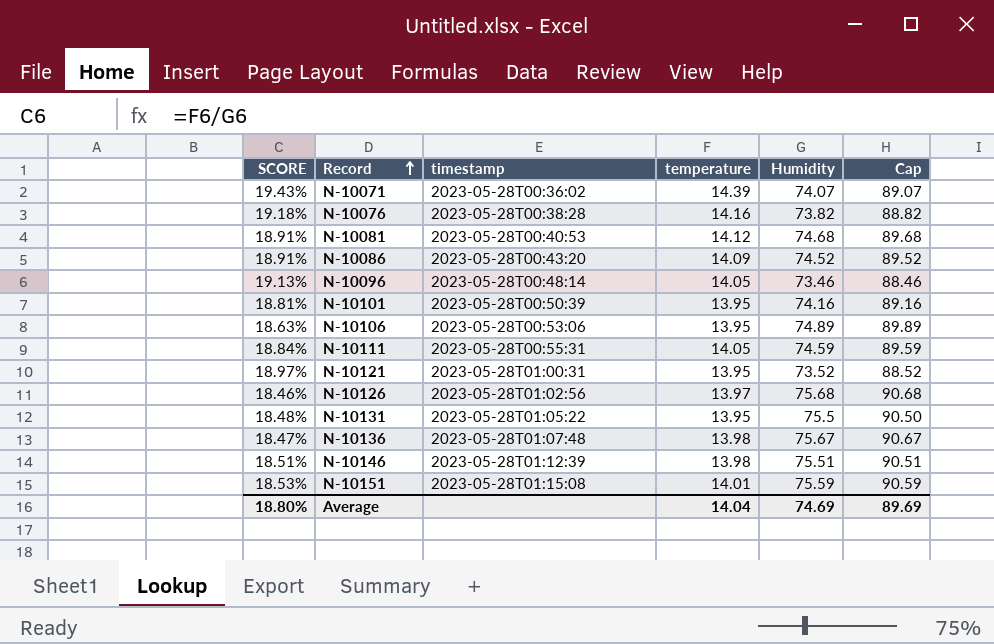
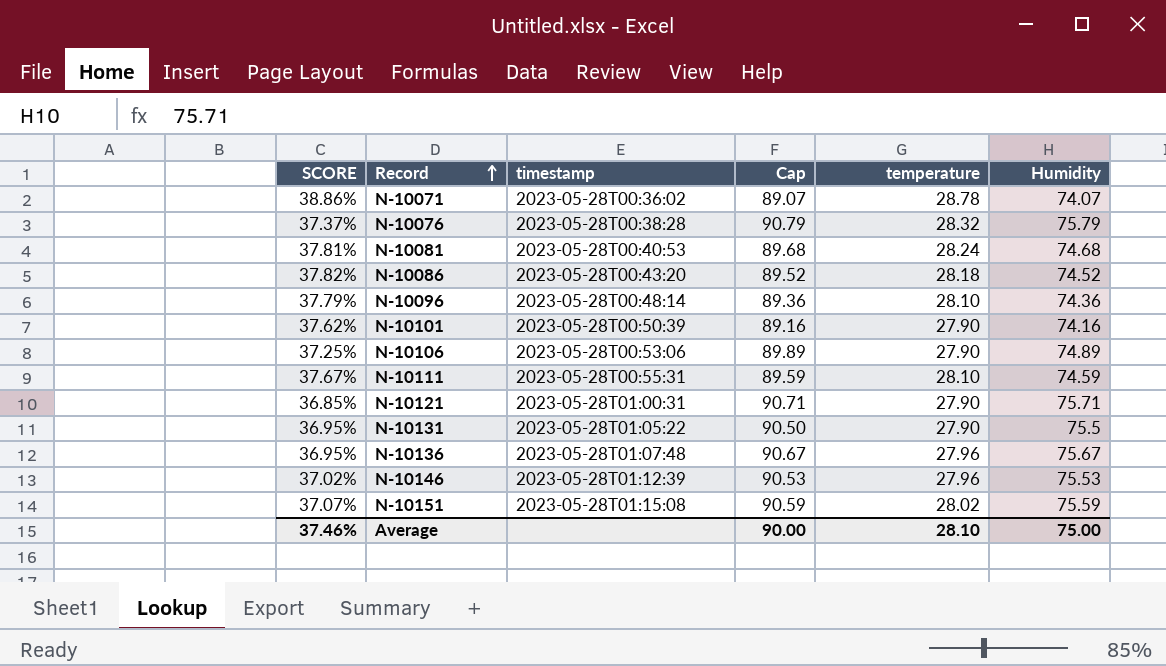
column Cap | position: 6 -> 4
row N-10126: 18.46% | 2023-05-28T01:02:56 | 13.97 | 75.68 | 90.68 -> none
N-10071 | SCORE: 19.43% -> 38.86%
N-10071 | temperature: 14.39 -> 28.78
N-10076 | SCORE: 19.18% -> 37.37%
N-10076 | Cap: 88.82 -> 90.79
N-10076 | temperature: 14.16 -> 28.32
N-10076 | Humidity: 73.82 -> 75.79
N-10081 | SCORE: 18.91% -> 37.81%
N-10081 | temperature: 14.12 -> 28.24
N-10086 | SCORE: 18.91% -> 37.82%
N-10086 | temperature: 14.09 -> 28.18
N-10096 | SCORE: 19.13% -> 37.79%
N-10096 | Cap: 88.46 -> 89.36
N-10096 | temperature: 14.05 -> 28.10
N-10096 | Humidity: 73.46 -> 74.36
N-10101 | SCORE: 18.81% -> 37.62%
N-10101 | temperature: 13.95 -> 27.90
N-10106 | SCORE: 18.63% -> 37.25%
N-10106 | temperature: 13.95 -> 27.90
N-10111 | SCORE: 18.84% -> 37.67%
N-10111 | temperature: 14.05 -> 28.10
N-10121 | SCORE: 18.97% -> 36.85%
N-10121 | Cap: 88.52 -> 90.71
N-10121 | temperature: 13.95 -> 27.90
N-10121 | Humidity: 73.52 -> 75.71
N-10131 | SCORE: 18.48% -> 36.95%
N-10131 | temperature: 13.95 -> 27.90
N-10136 | SCORE: 18.47% -> 36.95%
N-10136 | temperature: 13.98 -> 27.96
N-10146 | SCORE: 18.51% -> 37.02%
N-10146 | Cap: 90.51 -> 90.53
N-10146 | temperature: 13.98 -> 27.96
N-10146 | Humidity: 75.51 -> 75.53
N-10151 | SCORE: 18.53% -> 37.07%
N-10151 | temperature: 14.01 -> 28.02
Average | SCORE: 18.80% -> 37.46%
Average | Cap: 89.69 -> 90.00
Average | temperature: 14.04 -> 28.10
Average | Humidity: 74.69 -> 75.00

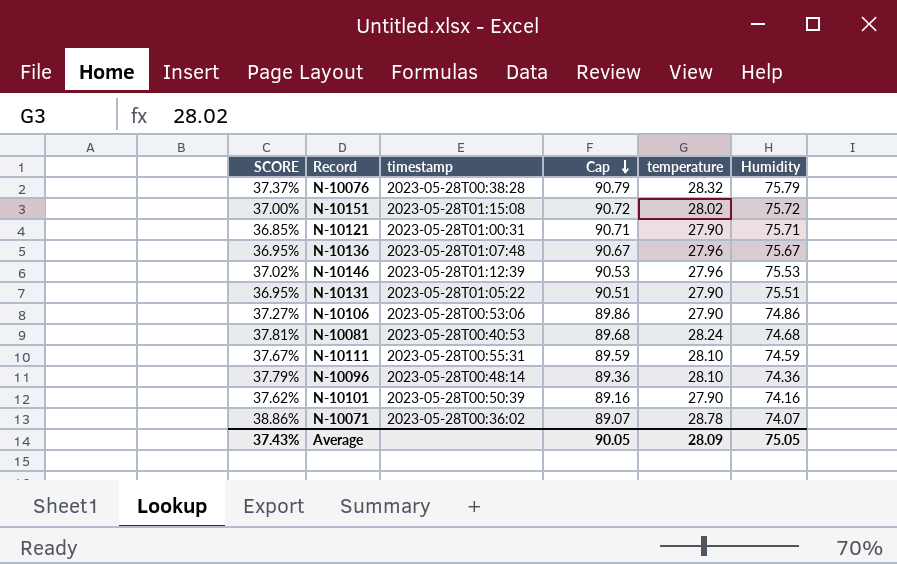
row order: Record ascending -> Cap descending
row N-10086: 37.82% | 2023-05-28T00:43:20 | 89.52 | 28.18 | 74.52 -> none
N-10151 | SCORE: 37.07% -> 37.00%
N-10151 | Cap: 90.59 -> 90.72
N-10151 | Humidity: 75.59 -> 75.72
N-10131 | Cap: 90.50 -> 90.51
N-10131 | Humidity: 75.5 -> 75.51
N-10106 | SCORE: 37.25% -> 37.27%
N-10106 | Cap: 89.89 -> 89.86
N-10106 | Humidity: 74.89 -> 74.86
Average | SCORE: 37.46% -> 37.43%
Average | Cap: 90.00 -> 90.05
Average | temperature: 28.10 -> 28.09
Average | Humidity: 75.00 -> 75.05

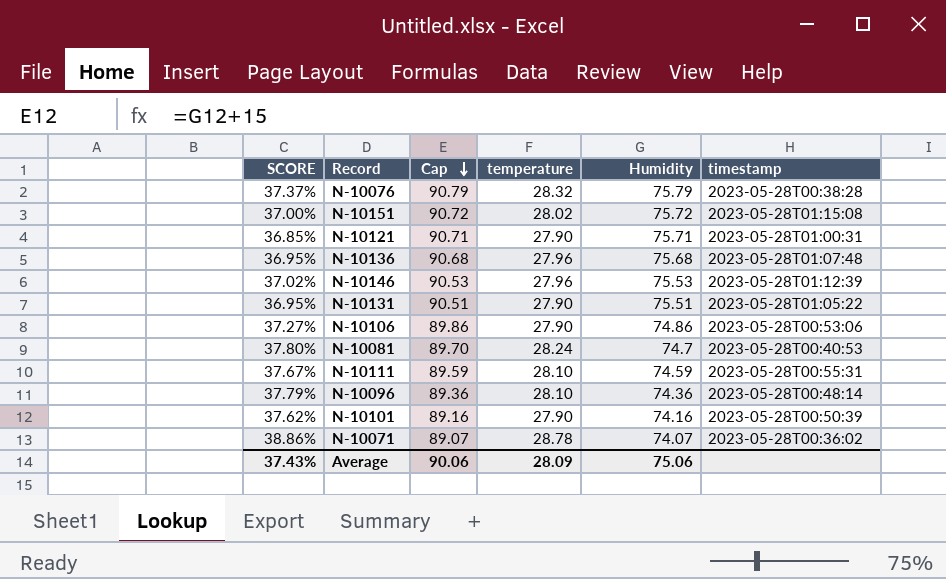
column timestamp | position: 3 -> 6
N-10136 | Cap: 90.67 -> 90.68
N-10136 | Humidity: 75.67 -> 75.68
N-10081 | SCORE: 37.81% -> 37.80%
N-10081 | Cap: 89.68 -> 89.70
N-10081 | Humidity: 74.68 -> 74.7
Average | Cap: 90.05 -> 90.06
Average | Humidity: 75.05 -> 75.06

